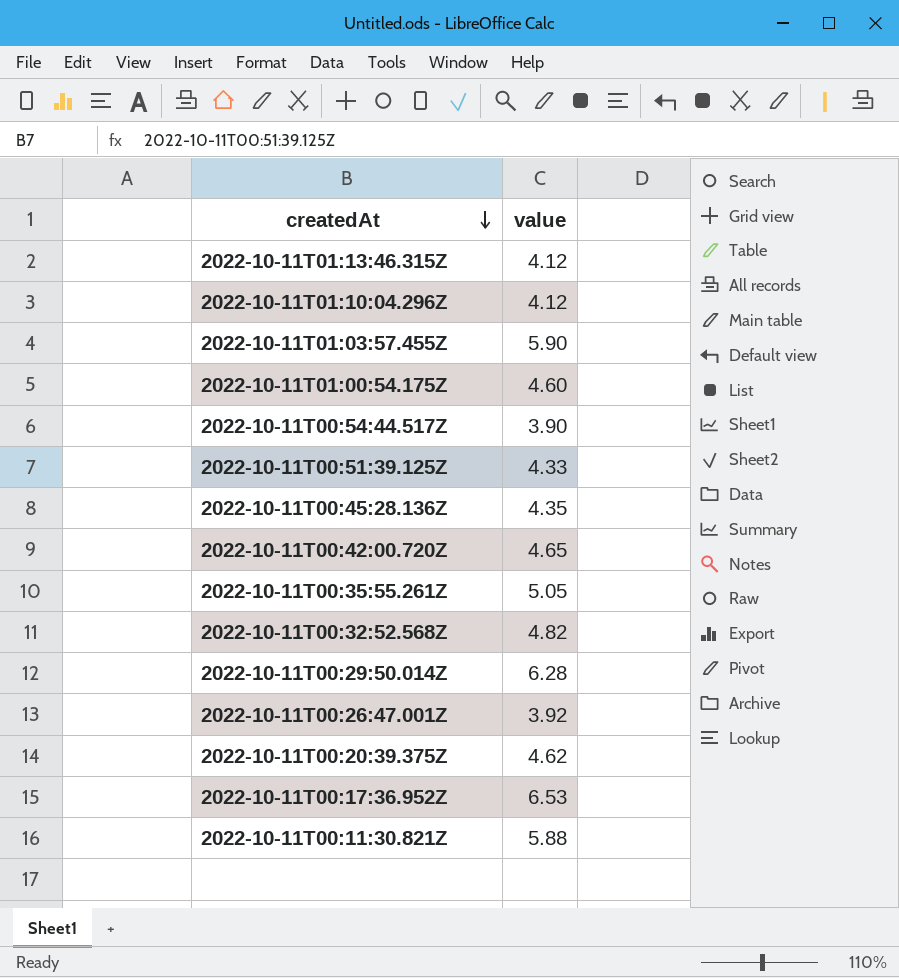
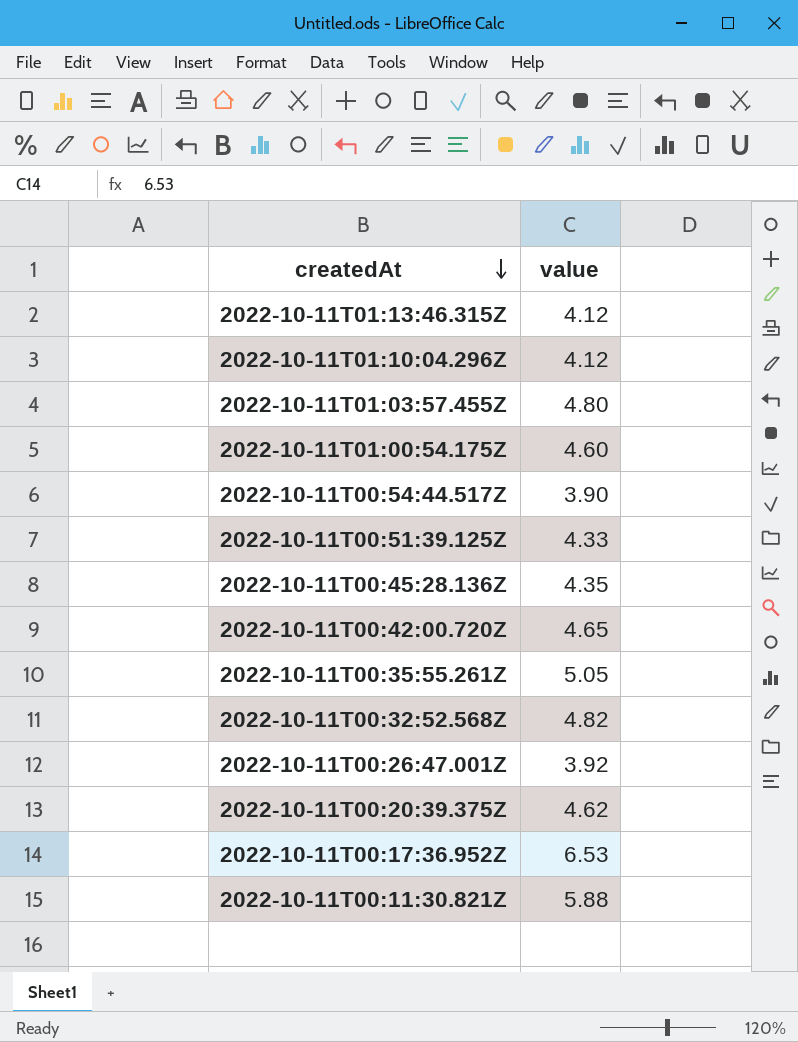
row 2022-10-11T00:29:50.014Z: 6.28 -> none
2022-10-11T01:03:57.455Z | value: 5.90 -> 4.80

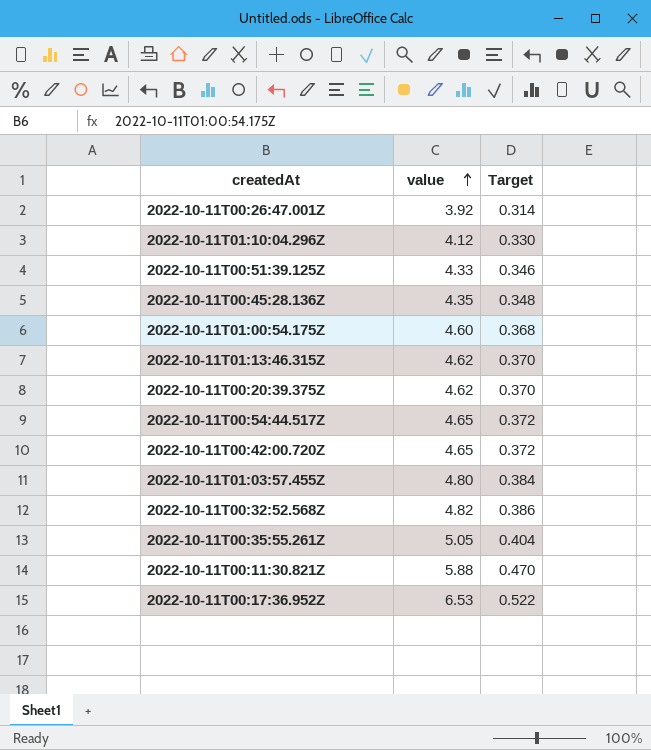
row order: createdAt descending -> value ascending
column Target | formula: none -> [value] * 0.08
2022-10-11T01:13:46.315Z | value: 4.12 -> 4.62
2022-10-11T00:54:44.517Z | value: 3.90 -> 4.65

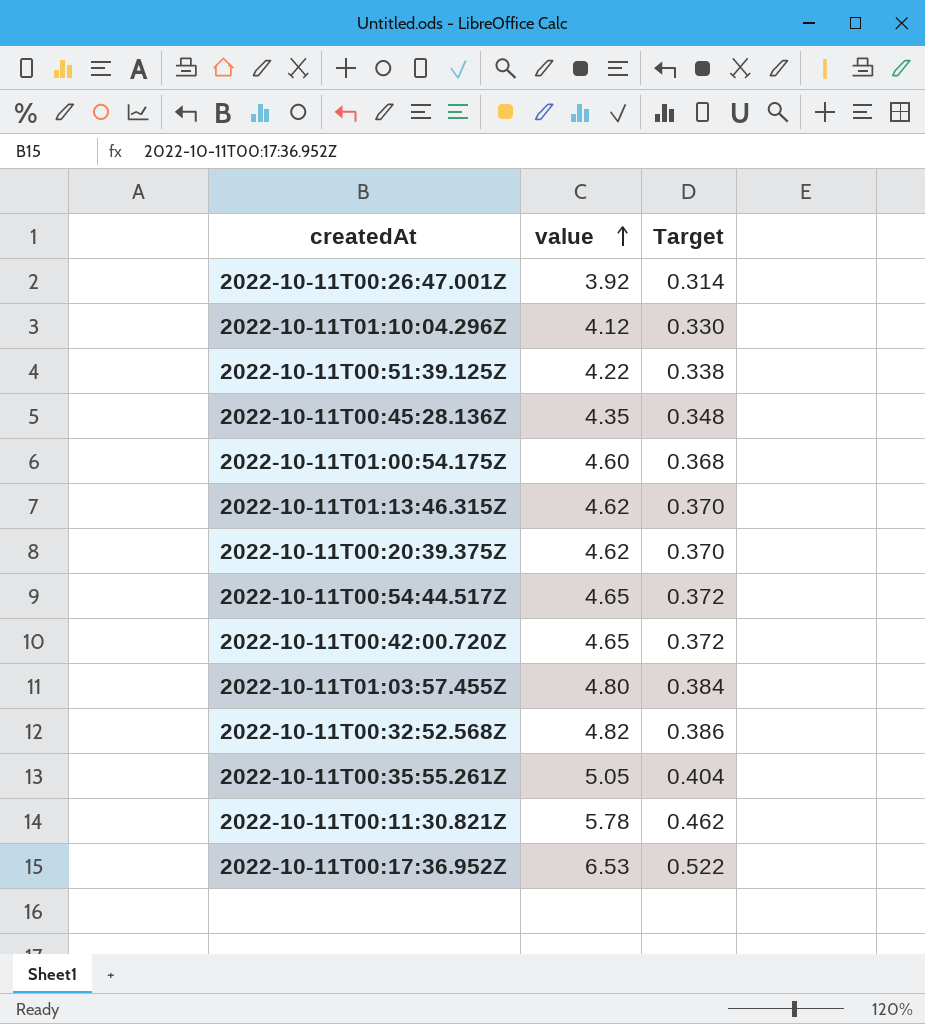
2022-10-11T00:51:39.125Z | value: 4.33 -> 4.22
2022-10-11T00:51:39.125Z | Target: 0.346 -> 0.338
2022-10-11T00:11:30.821Z | value: 5.88 -> 5.78
2022-10-11T00:11:30.821Z | Target: 0.470 -> 0.462

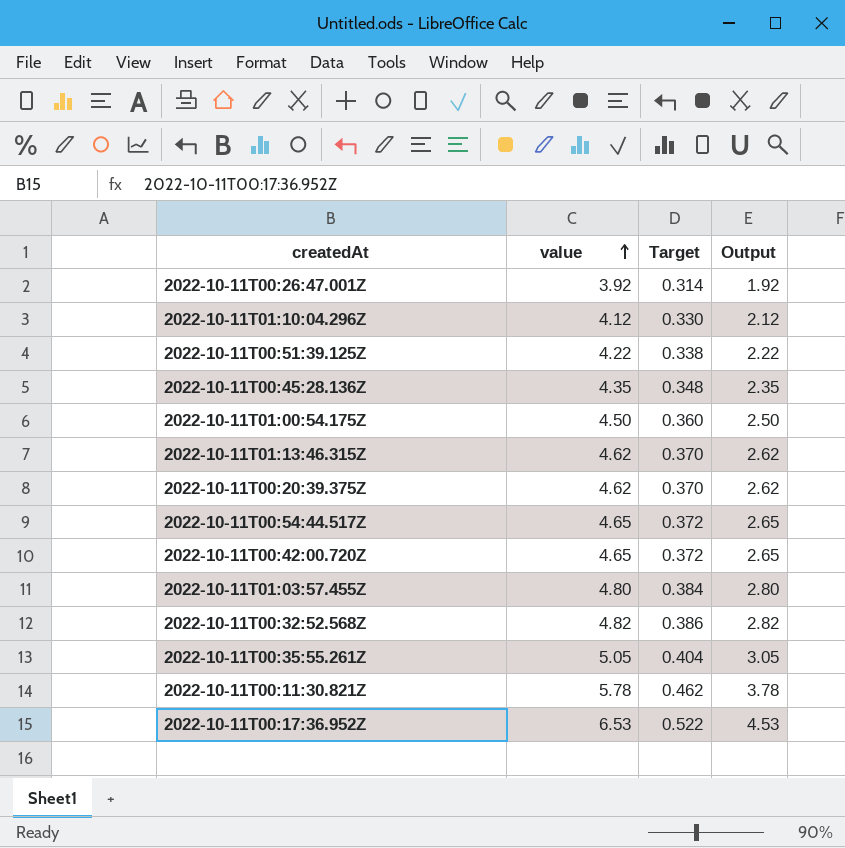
column Output | formula: none -> [value] - 2
2022-10-11T01:00:54.175Z | value: 4.60 -> 4.50
2022-10-11T01:00:54.175Z | Target: 0.368 -> 0.360

